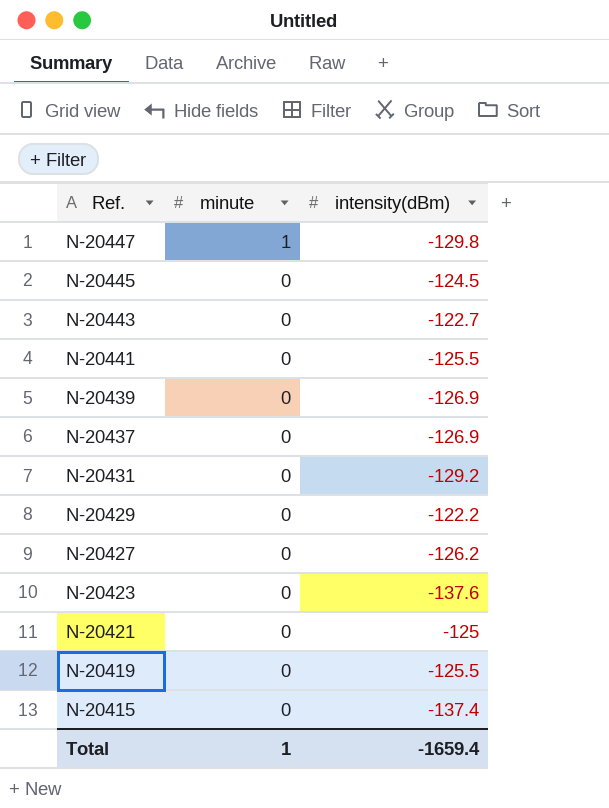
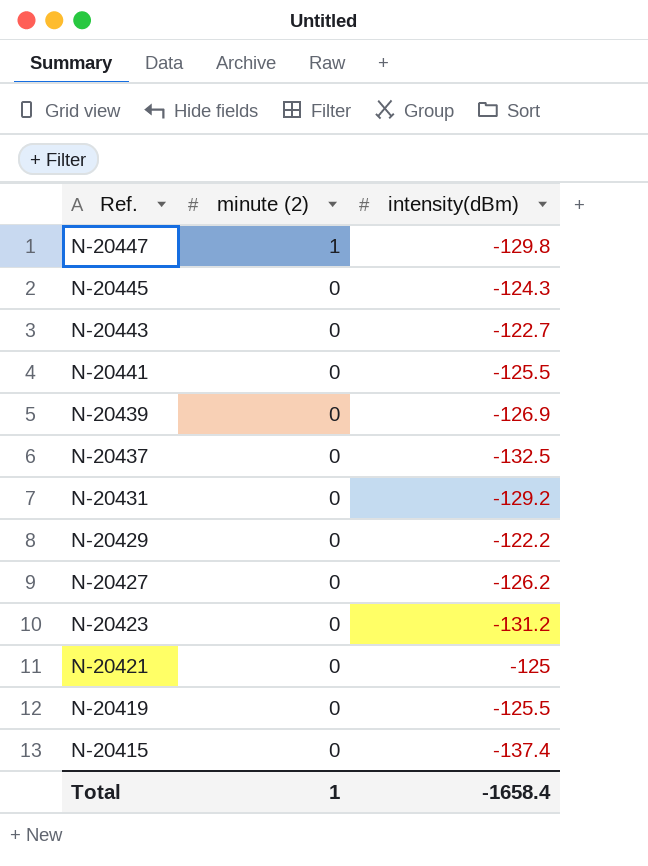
column name: minute -> minute (2)
N-20445 | intensity(dBm): -124.5 -> -124.3
N-20437 | intensity(dBm): -126.9 -> -132.5
N-20423 | intensity(dBm): -137.6 -> -131.2
Total | intensity(dBm): -1659.4 -> -1658.4

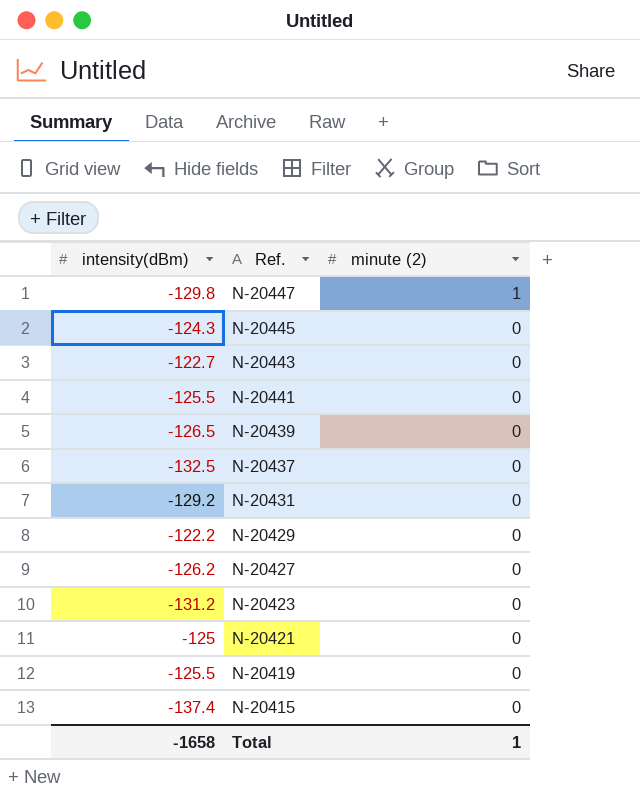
column intensity(dBm) | position: 3 -> 1
N-20439 | intensity(dBm): -126.9 -> -126.5
Total | intensity(dBm): -1658.4 -> -1658

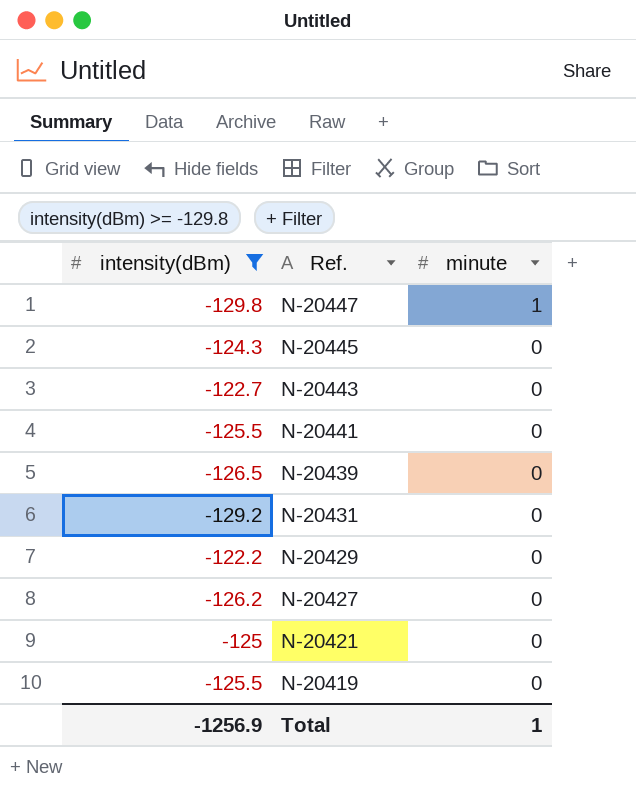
filter: none -> intensity(dBm) >= -129.8
column name: minute (2) -> minute
Total | intensity(dBm): -1658 -> -1256.9

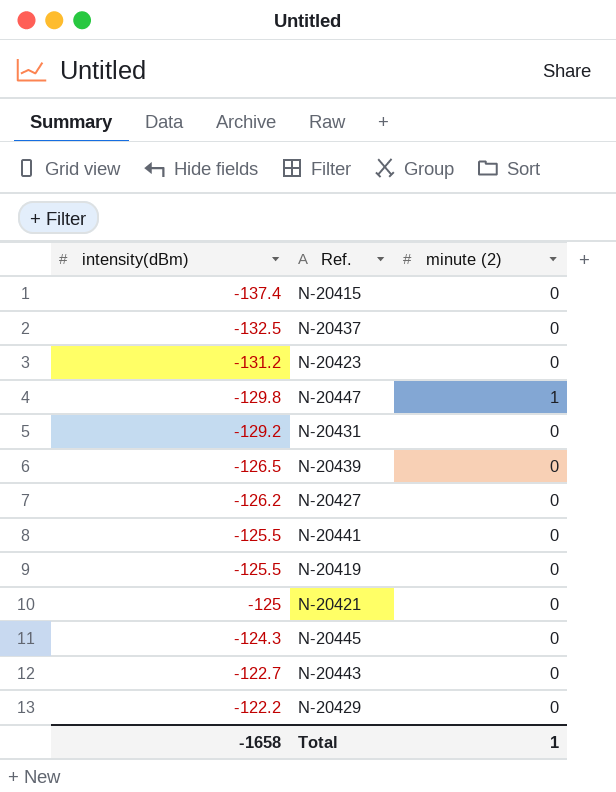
filter: intensity(dBm) >= -129.8 -> none
row order: Ref. descending -> intensity(dBm) ascending
column name: minute -> minute (2)
Total | intensity(dBm): -1256.9 -> -1658

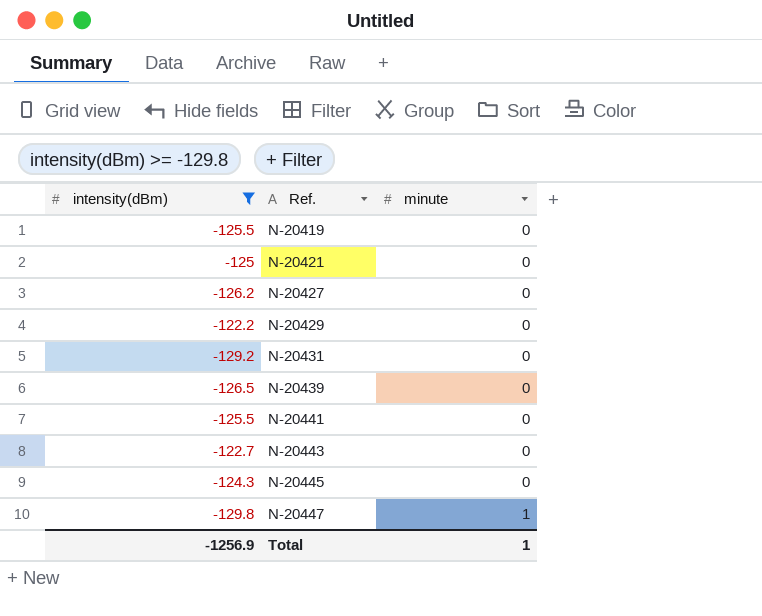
filter: none -> intensity(dBm) >= -129.8
row order: intensity(dBm) ascending -> Ref. ascending
column name: minute (2) -> minute
Total | intensity(dBm): -1658 -> -1256.9

